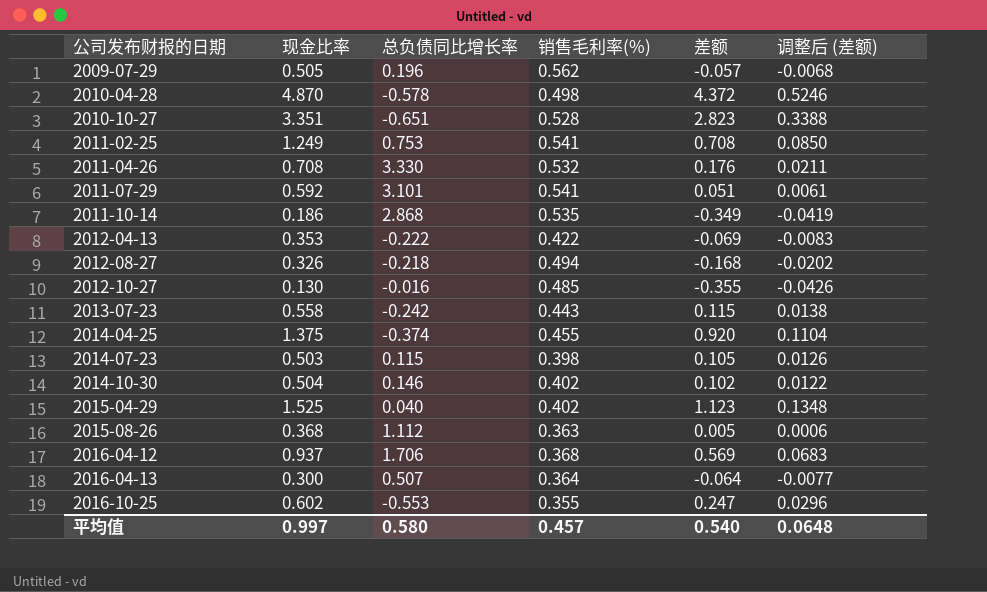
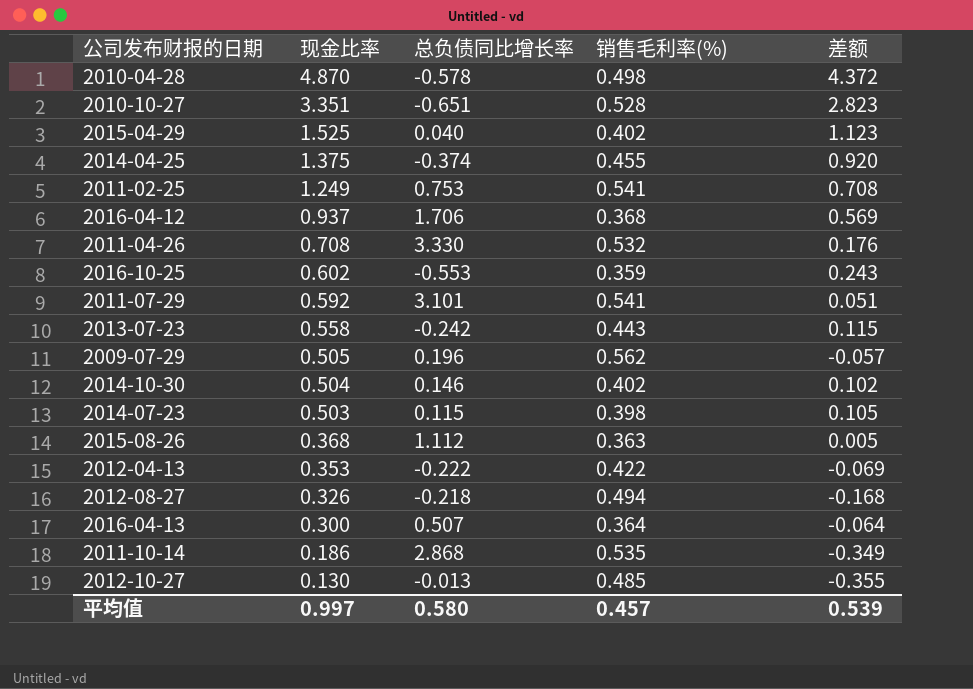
row order: 公司发布财报的日期 ascending -> 现金比率 descending
column 调整后 (差额) | formula: [差额] * 0.12 -> none
2016-10-25 | 销售毛利率(%): 0.355 -> 0.359
2016-10-25 | 差额: 0.247 -> 0.243
2012-10-27 | 总负债同比增长率: -0.016 -> -0.013
平均值 | 差额: 0.540 -> 0.539

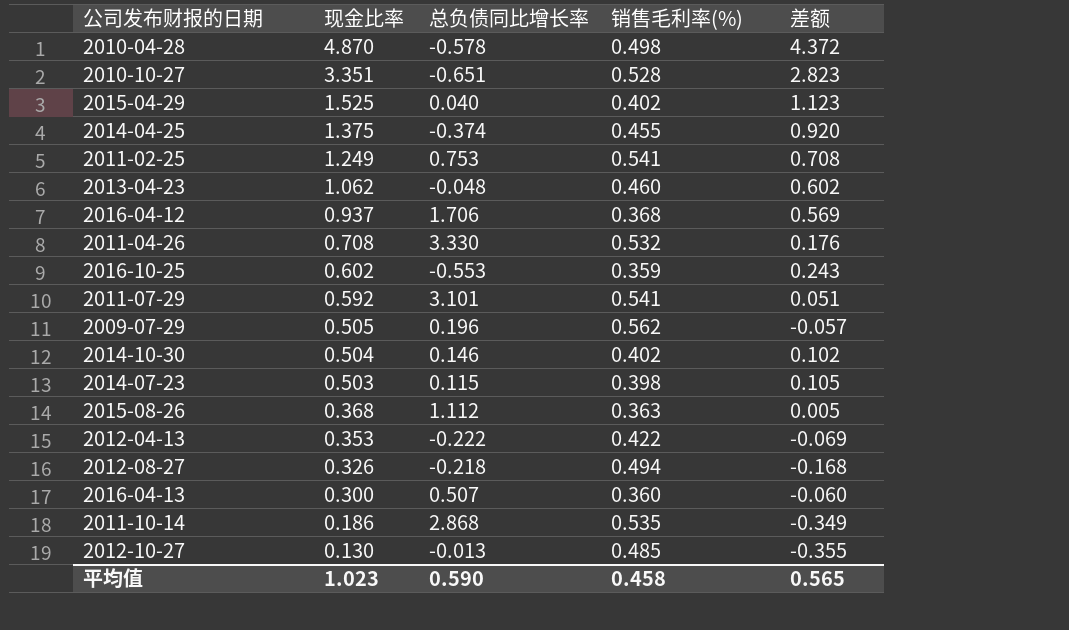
row 2013-07-23: 0.558 | -0.242 | 0.443 | 0.115 -> none
row 2013-04-23: none -> 1.062 | -0.048 | 0.460 | 0.602
2016-04-13 | 销售毛利率(%): 0.364 -> 0.360
2016-04-13 | 差额: -0.064 -> -0.060
平均值 | 现金比率: 0.997 -> 1.023
平均值 | 总负债同比增长率: 0.580 -> 0.590
平均值 | 销售毛利率(%): 0.457 -> 0.458
平均值 | 差额: 0.539 -> 0.565

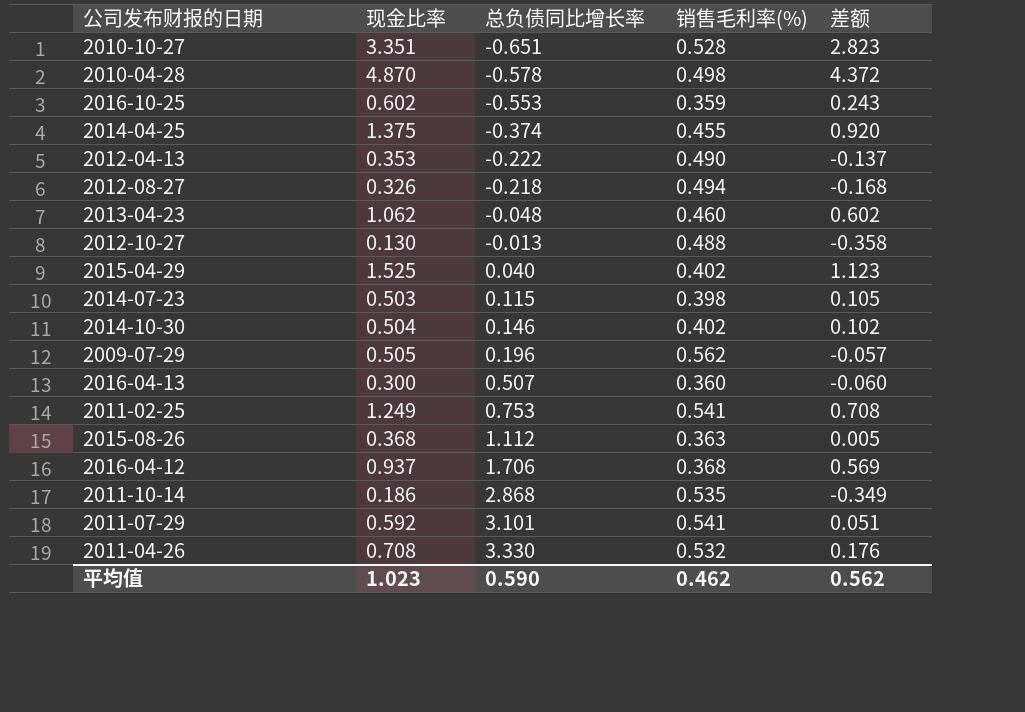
row order: 现金比率 descending -> 总负债同比增长率 ascending
2012-04-13 | 销售毛利率(%): 0.422 -> 0.490
2012-04-13 | 差额: -0.069 -> -0.137
2012-10-27 | 销售毛利率(%): 0.485 -> 0.488
2012-10-27 | 差额: -0.355 -> -0.358
平均值 | 销售毛利率(%): 0.458 -> 0.462
平均值 | 差额: 0.565 -> 0.562

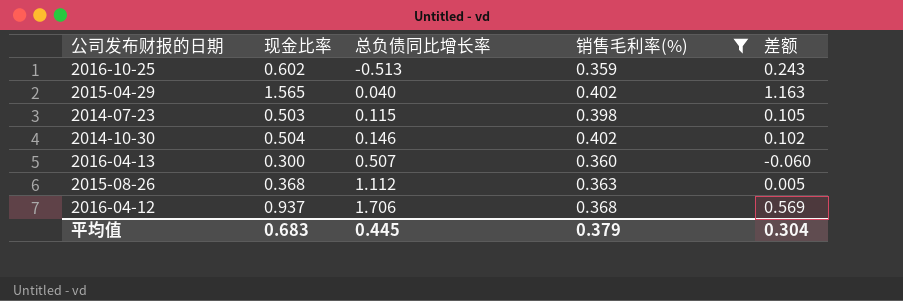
filter: none -> 销售毛利率(%) <= 0.402
2016-10-25 | 总负债同比增长率: -0.553 -> -0.513
2015-04-29 | 现金比率: 1.525 -> 1.565
2015-04-29 | 差额: 1.123 -> 1.163
平均值 | 现金比率: 1.023 -> 0.683
平均值 | 总负债同比增长率: 0.590 -> 0.445
平均值 | 销售毛利率(%): 0.462 -> 0.379
平均值 | 差额: 0.562 -> 0.304

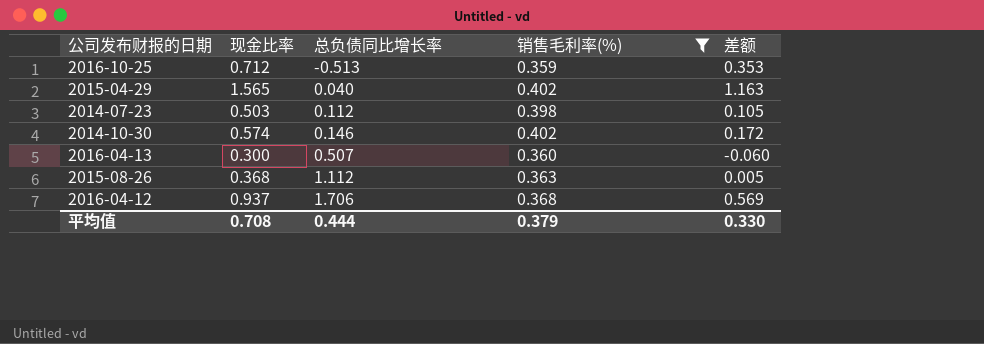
2016-10-25 | 现金比率: 0.602 -> 0.712
2016-10-25 | 差额: 0.243 -> 0.353
2014-07-23 | 总负债同比增长率: 0.115 -> 0.112
2014-10-30 | 现金比率: 0.504 -> 0.574
2014-10-30 | 差额: 0.102 -> 0.172
平均值 | 现金比率: 0.683 -> 0.708
平均值 | 总负债同比增长率: 0.445 -> 0.444
平均值 | 差额: 0.304 -> 0.330

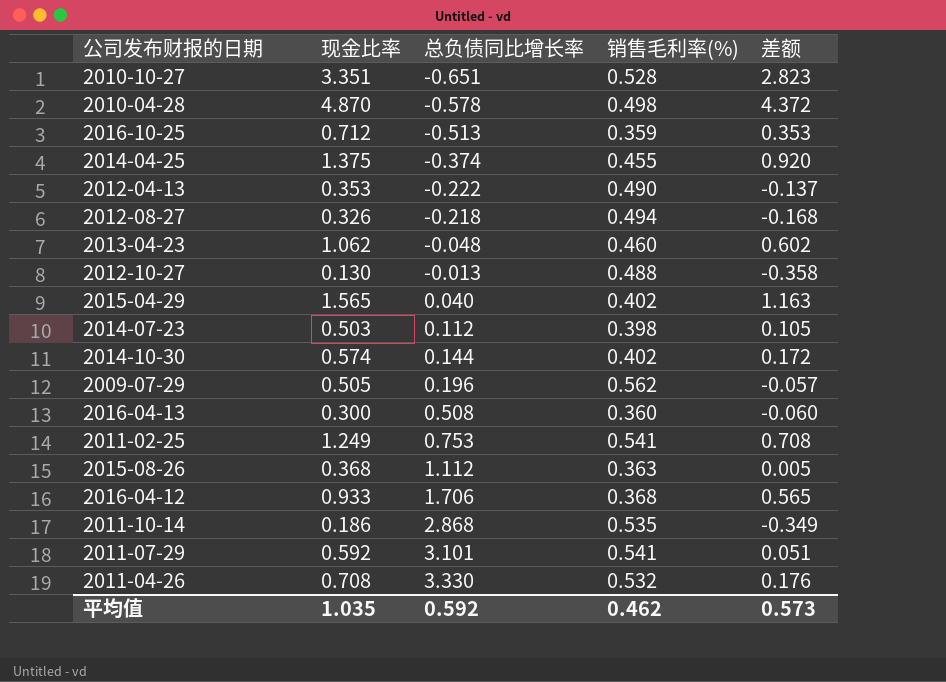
filter: 销售毛利率(%) <= 0.402 -> none
2014-10-30 | 总负债同比增长率: 0.146 -> 0.144
2016-04-13 | 总负债同比增长率: 0.507 -> 0.508
2016-04-12 | 现金比率: 0.937 -> 0.933
2016-04-12 | 差额: 0.569 -> 0.565
平均值 | 现金比率: 0.708 -> 1.035
平均值 | 总负债同比增长率: 0.444 -> 0.592
平均值 | 销售毛利率(%): 0.379 -> 0.462
平均值 | 差额: 0.330 -> 0.573

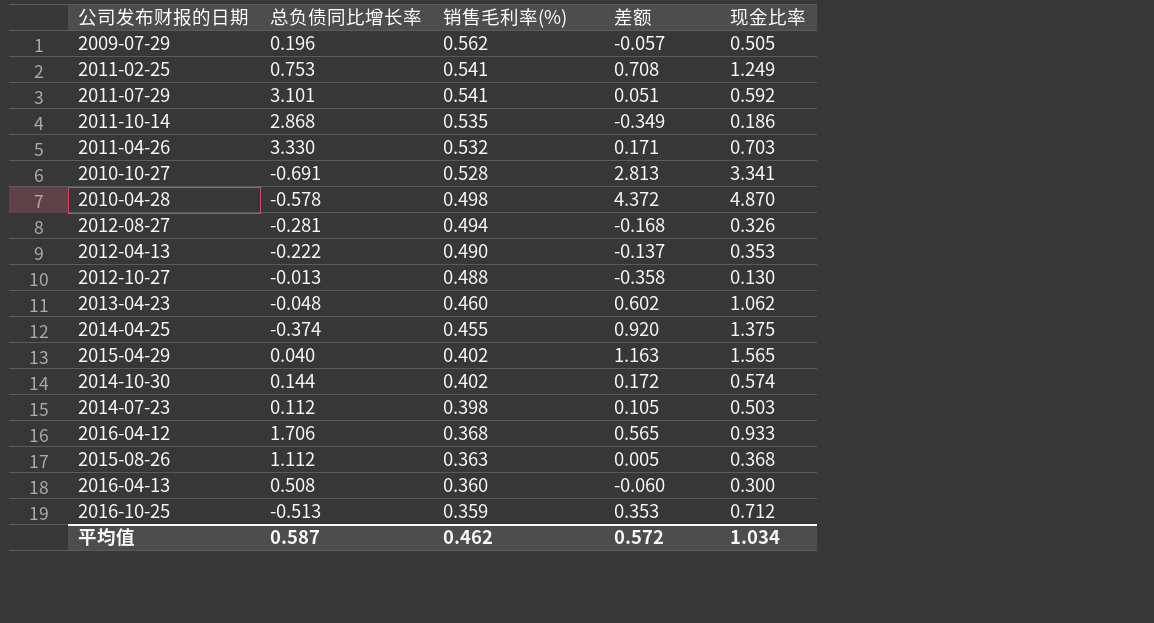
row order: 总负债同比增长率 ascending -> 销售毛利率(%) descending
column 现金比率 | position: 2 -> 5
2011-04-26 | 差额: 0.176 -> 0.171
2011-04-26 | 现金比率: 0.708 -> 0.703
2010-10-27 | 总负债同比增长率: -0.651 -> -0.691
2010-10-27 | 差额: 2.823 -> 2.813
2010-10-27 | 现金比率: 3.351 -> 3.341
2012-08-27 | 总负债同比增长率: -0.218 -> -0.281
平均值 | 总负债同比增长率: 0.592 -> 0.587
平均值 | 差额: 0.573 -> 0.572
平均值 | 现金比率: 1.035 -> 1.034

